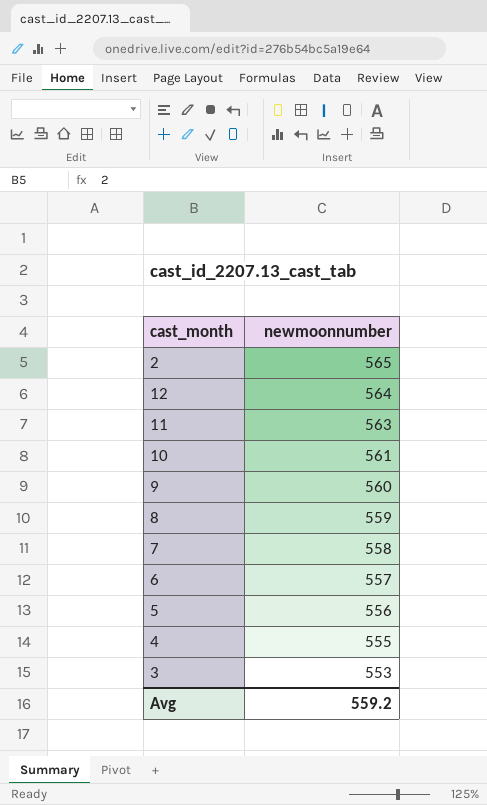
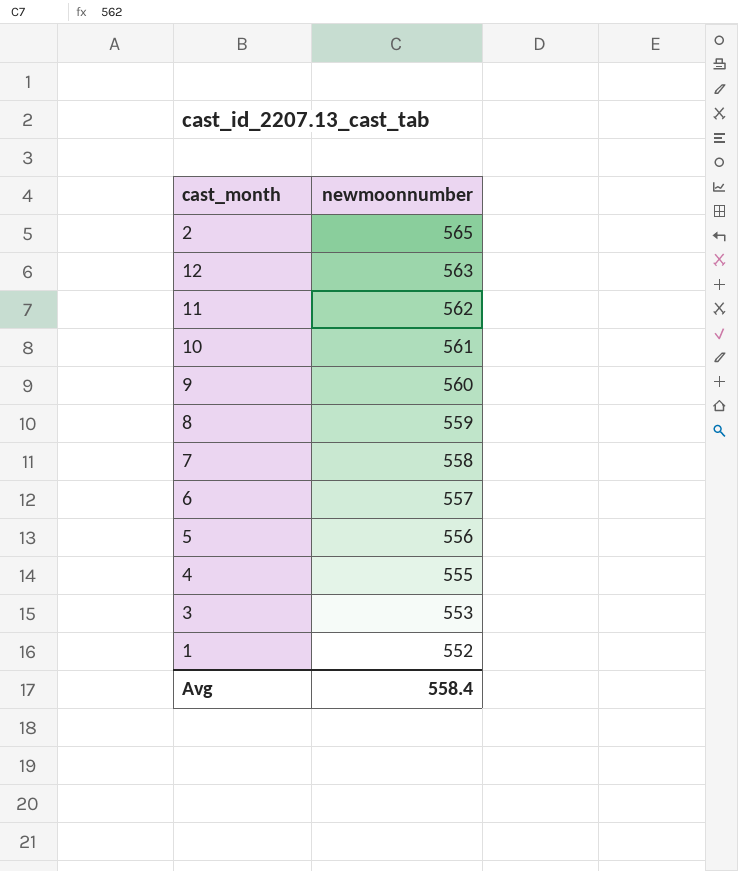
12 | newmoonnumber: 564 -> 563
11 | newmoonnumber: 563 -> 562
row 1: none -> 552
Avg | newmoonnumber: 559.2 -> 558.4

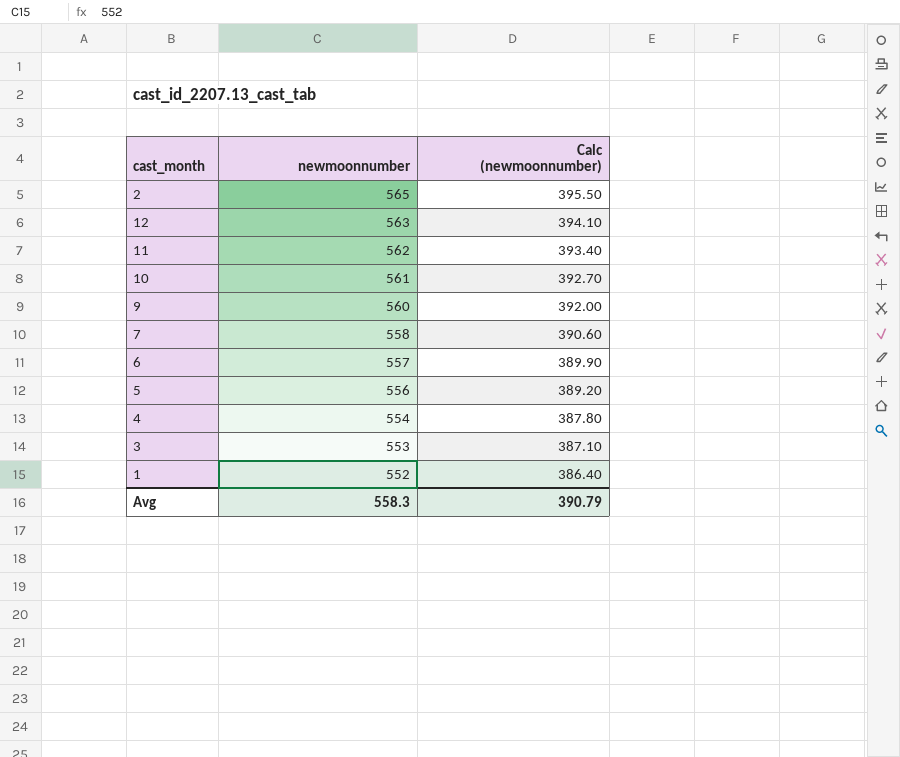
column Calc (newmoonnumber) | formula: none -> [newmoonnumber] * 0.7
row 8: 559 -> none
4 | newmoonnumber: 555 -> 554
Avg | newmoonnumber: 558.4 -> 558.3

